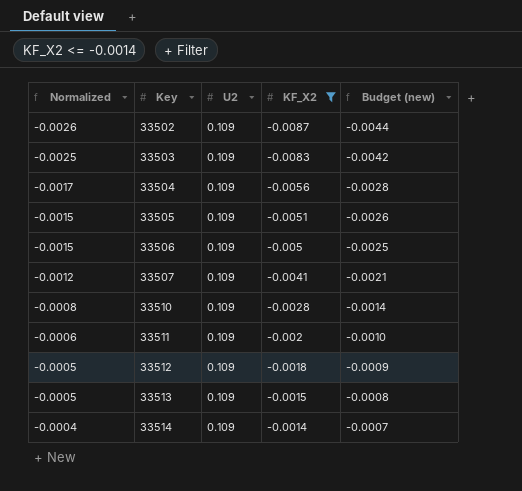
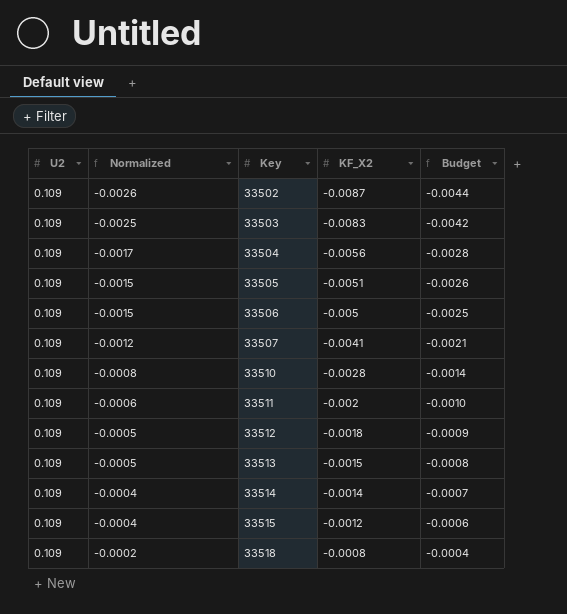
filter: KF_X2 <= -0.0014 -> none
column U2 | position: 3 -> 1
column name: Budget (new) -> Budget

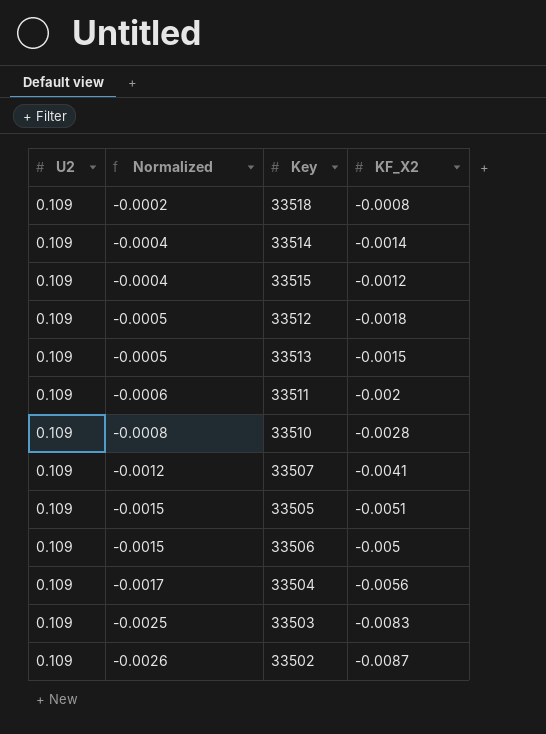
row order: Normalized ascending -> Normalized descending
column Budget | formula: [KF_X2] * 0.5 -> none

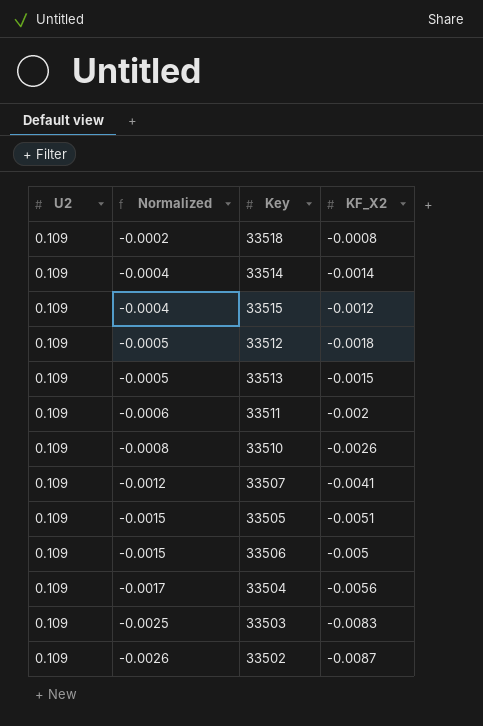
33510 | KF_X2: -0.0028 -> -0.0026

